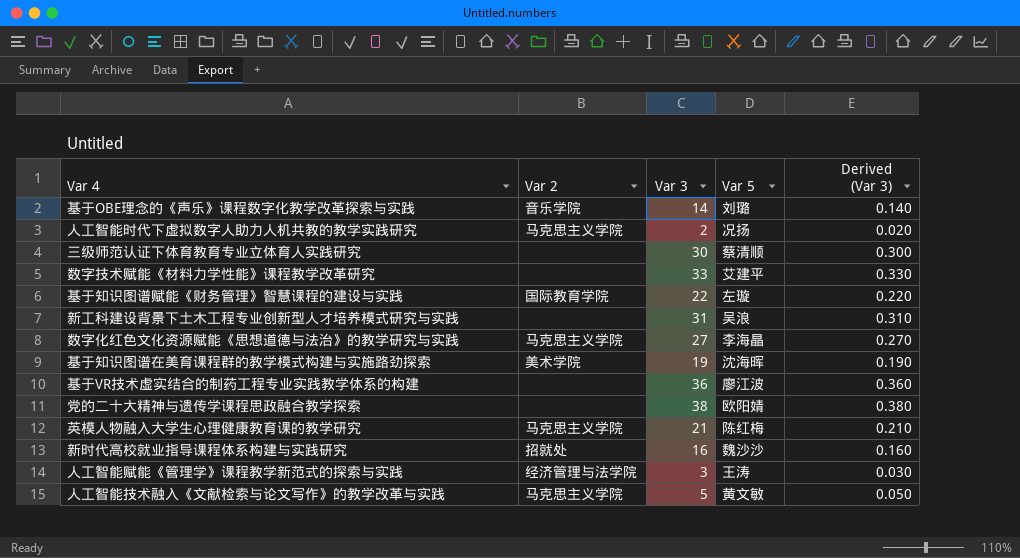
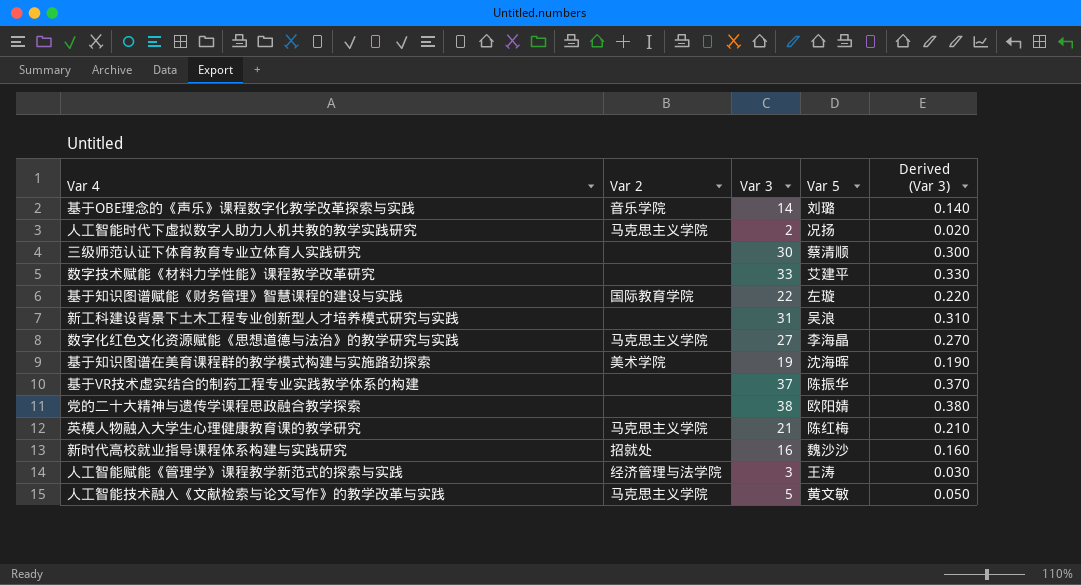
基于VR技术虚实结合的制药工程专业实践教学体系的构建 | Var 3: 36 -> 37
基于VR技术虚实结合的制药工程专业实践教学体系的构建 | Var 5: 廖江波 -> 陈振华
基于VR技术虚实结合的制药工程专业实践教学体系的构建 | Derived (Var 3): 0.360 -> 0.370

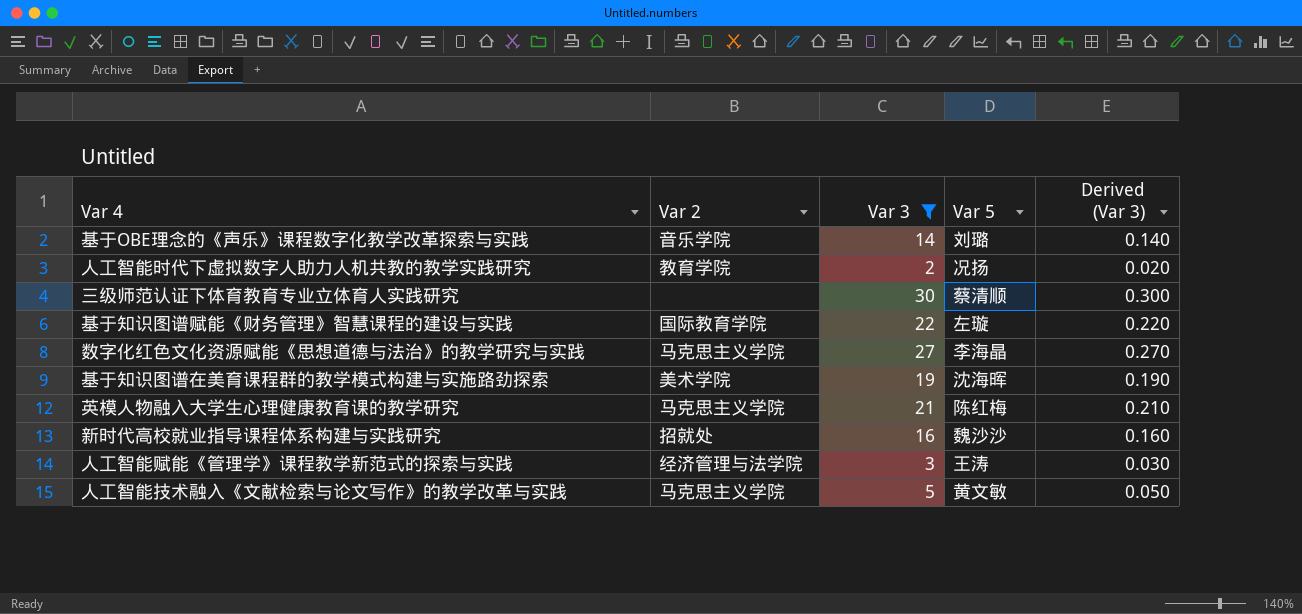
filter: none -> Var 3 <= 30
人工智能时代下虚拟数字人助力人机共教的教学实践研究 | Var 2: 马克思主义学院 -> 教育学院

